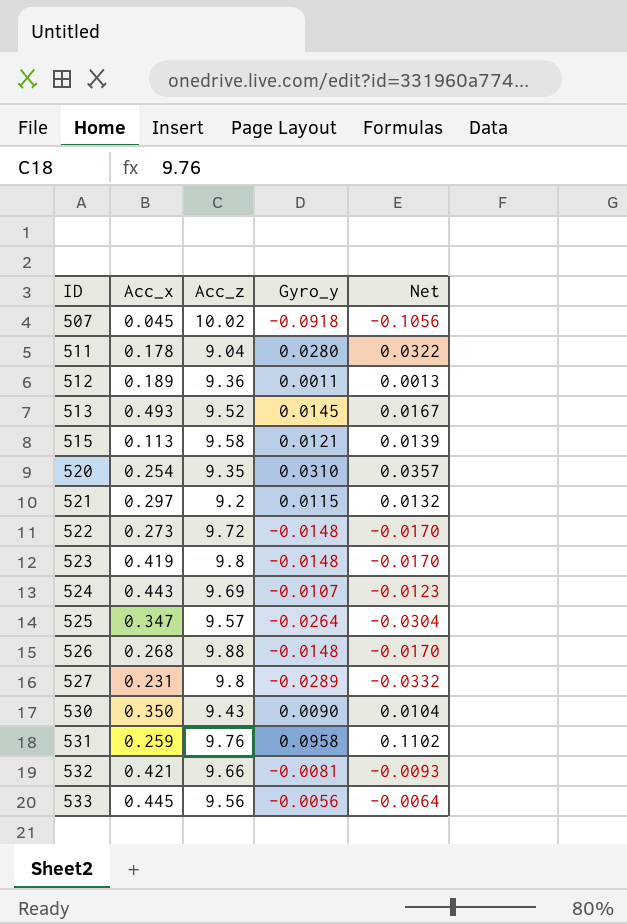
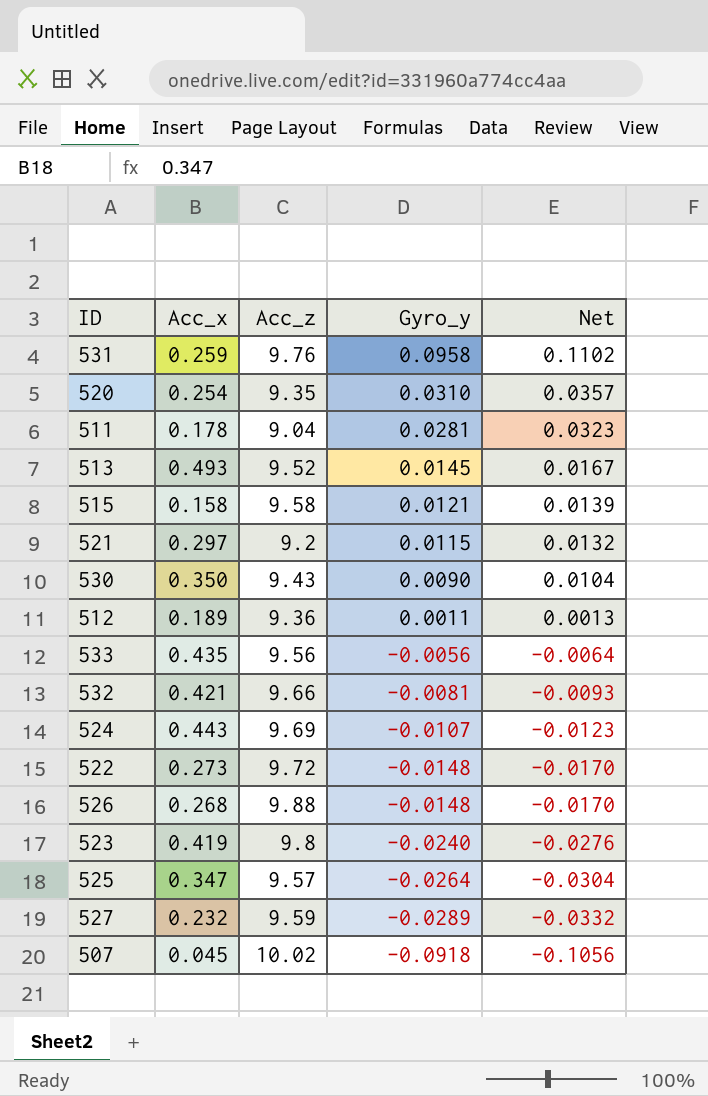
row order: ID ascending -> Gyro_y descending
511 | Gyro_y: 0.0280 -> 0.0281
511 | Net: 0.0322 -> 0.0323
515 | Acc_x: 0.113 -> 0.158
533 | Acc_x: 0.445 -> 0.435
523 | Gyro_y: -0.0148 -> -0.0240
523 | Net: -0.0170 -> -0.0276
527 | Acc_x: 0.231 -> 0.232
527 | Acc_z: 9.8 -> 9.59

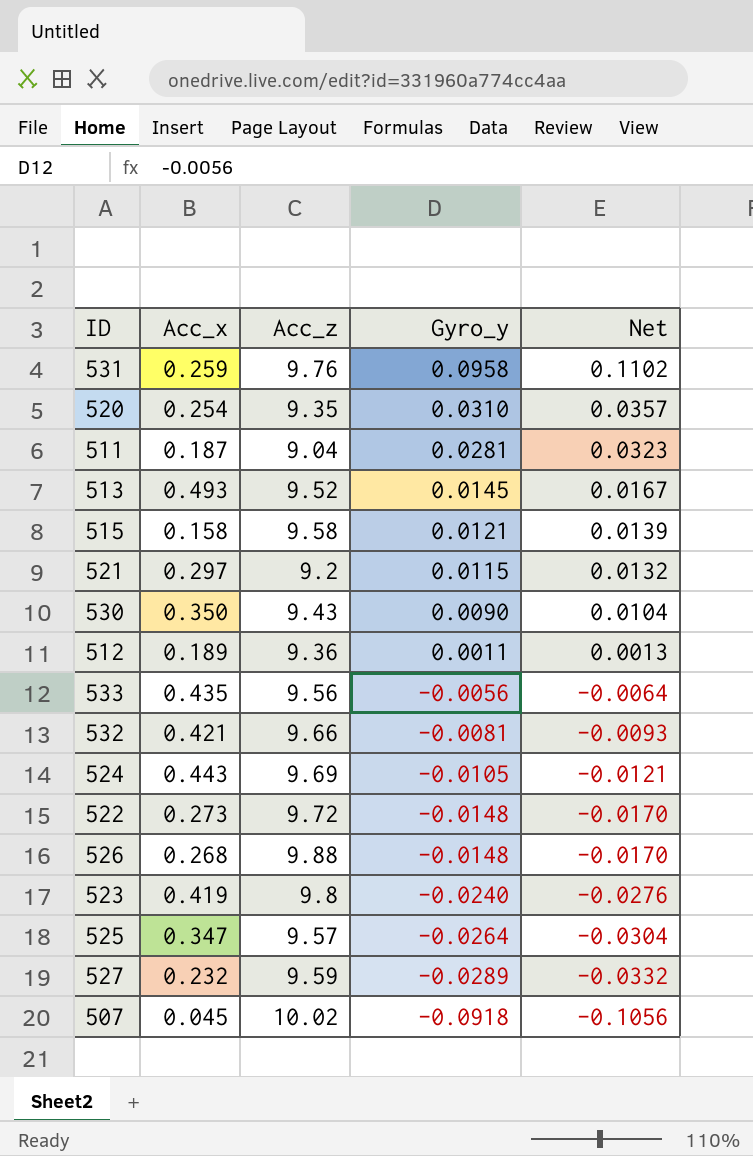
511 | Acc_x: 0.178 -> 0.187
524 | Gyro_y: -0.0107 -> -0.0105
524 | Net: -0.0123 -> -0.0121

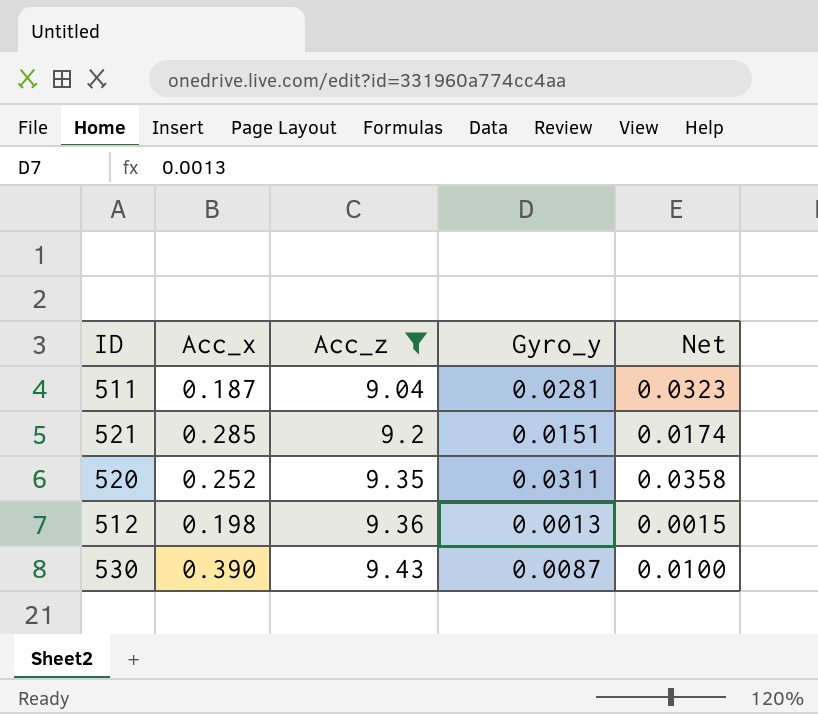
filter: none -> Acc_z <= 9.43
row order: Gyro_y descending -> Acc_z ascending
521 | Acc_x: 0.297 -> 0.285
521 | Gyro_y: 0.0115 -> 0.0151
521 | Net: 0.0132 -> 0.0174
520 | Acc_x: 0.254 -> 0.252
520 | Gyro_y: 0.0310 -> 0.0311
520 | Net: 0.0357 -> 0.0358
512 | Acc_x: 0.189 -> 0.198
512 | Gyro_y: 0.0011 -> 0.0013
512 | Net: 0.0013 -> 0.0015
530 | Acc_x: 0.350 -> 0.390
530 | Gyro_y: 0.0090 -> 0.0087
530 | Net: 0.0104 -> 0.0100

